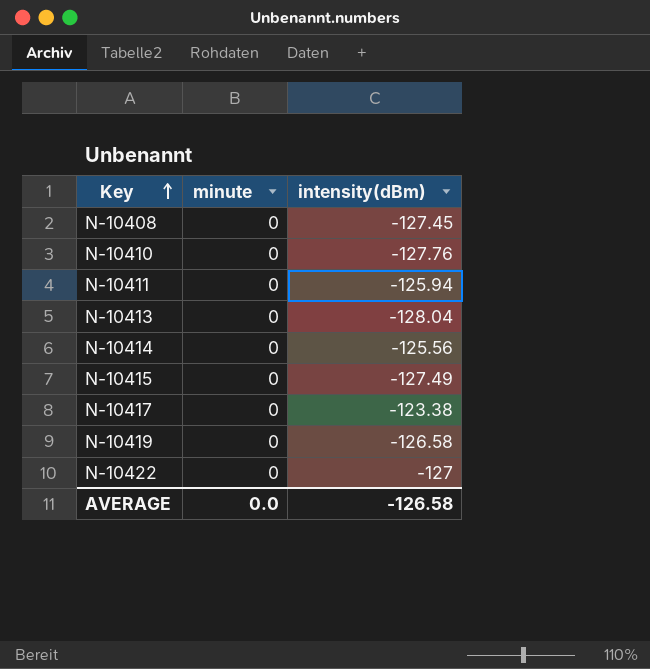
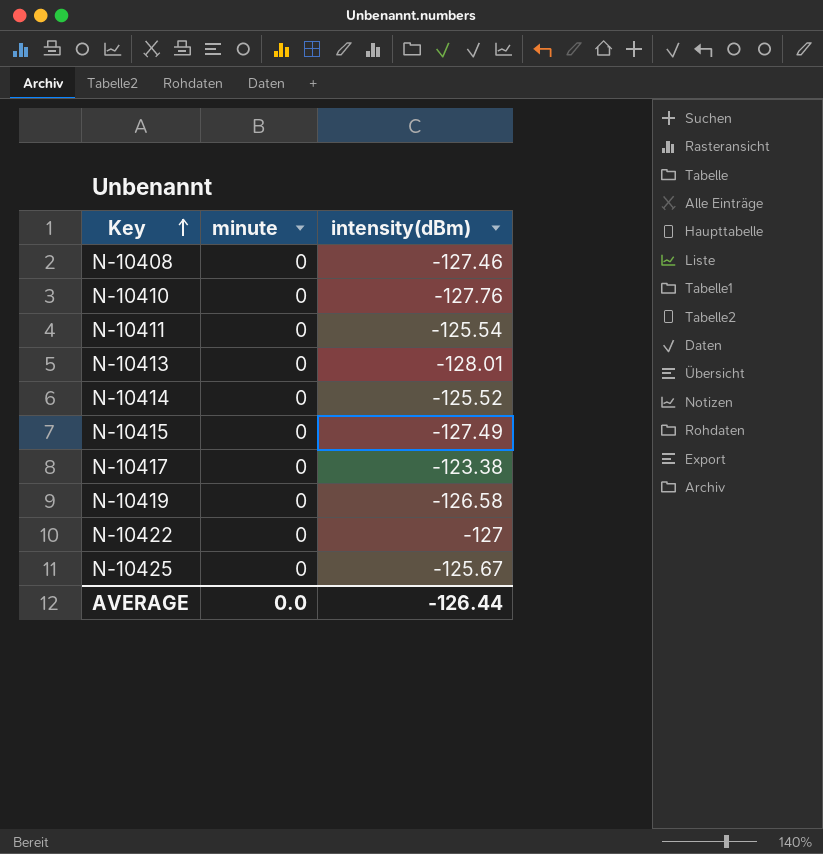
N-10408 | intensity(dBm): -127.45 -> -127.46
N-10411 | intensity(dBm): -125.94 -> -125.54
N-10413 | intensity(dBm): -128.04 -> -128.01
N-10414 | intensity(dBm): -125.56 -> -125.52
row N-10425: none -> 0 | -125.67
AVERAGE | intensity(dBm): -126.58 -> -126.44

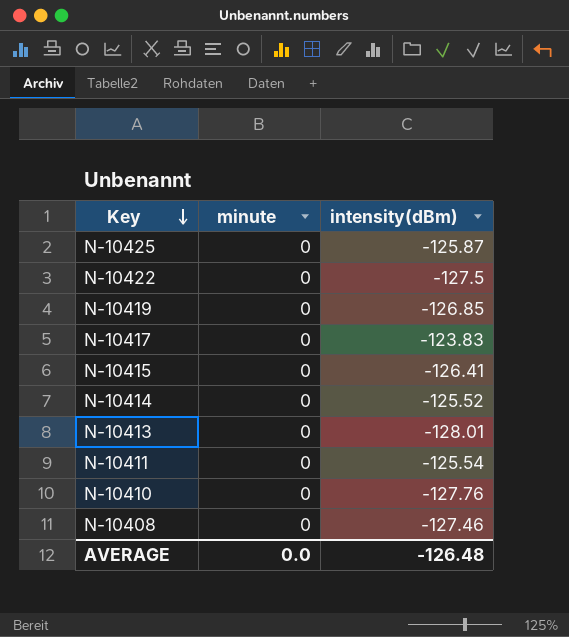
row order: Key ascending -> Key descending
N-10425 | intensity(dBm): -125.67 -> -125.87
N-10422 | intensity(dBm): -127 -> -127.5
N-10419 | intensity(dBm): -126.58 -> -126.85
N-10417 | intensity(dBm): -123.38 -> -123.83
N-10415 | intensity(dBm): -127.49 -> -126.41
AVERAGE | intensity(dBm): -126.44 -> -126.48

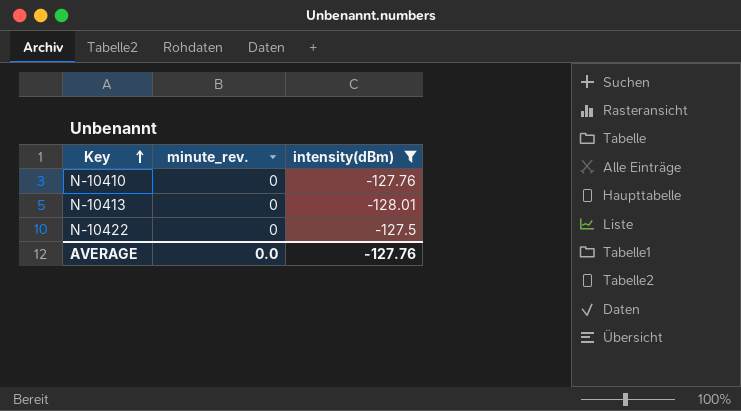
filter: none -> intensity(dBm) <= -127.5
row order: Key descending -> Key ascending
column name: minute -> minute_rev.
AVERAGE | intensity(dBm): -126.48 -> -127.76

